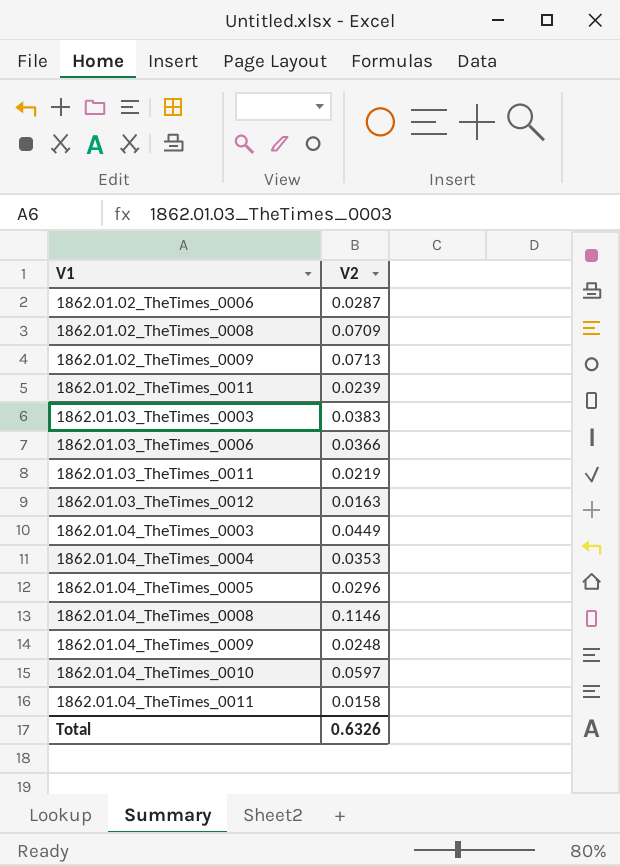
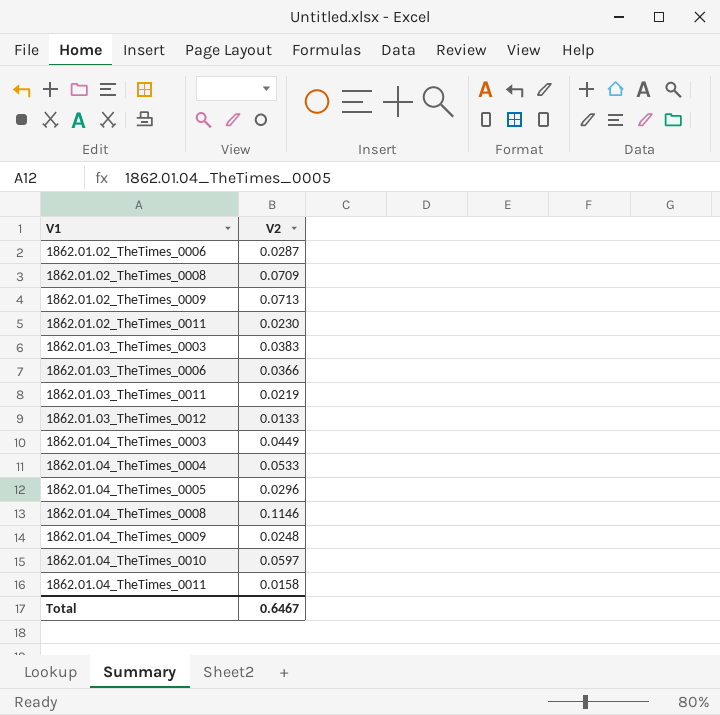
1862.01.02_TheTimes_0011 | V2: 0.0239 -> 0.0230
1862.01.03_TheTimes_0012 | V2: 0.0163 -> 0.0133
1862.01.04_TheTimes_0004 | V2: 0.0353 -> 0.0533
Total | V2: 0.6326 -> 0.6467

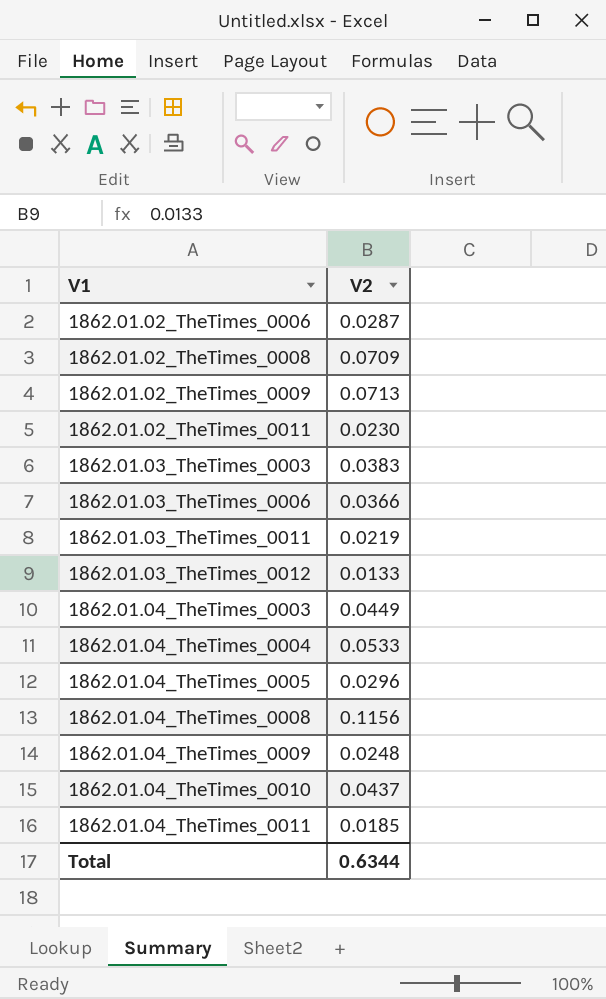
1862.01.04_TheTimes_0008 | V2: 0.1146 -> 0.1156
1862.01.04_TheTimes_0010 | V2: 0.0597 -> 0.0437
1862.01.04_TheTimes_0011 | V2: 0.0158 -> 0.0185
Total | V2: 0.6467 -> 0.6344

